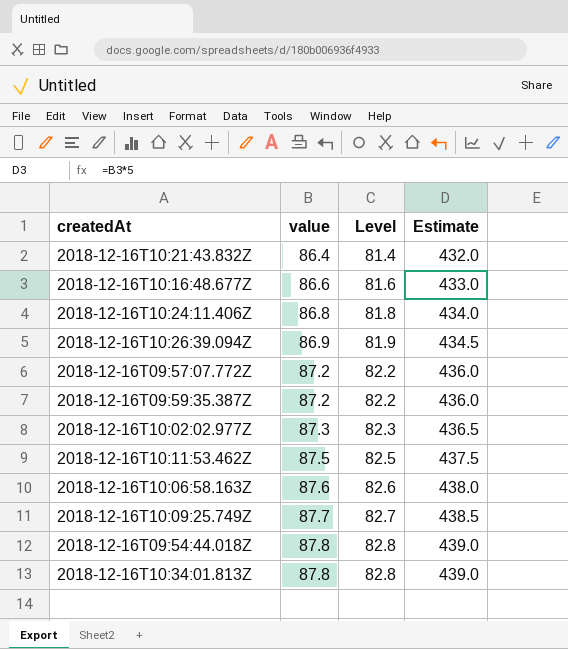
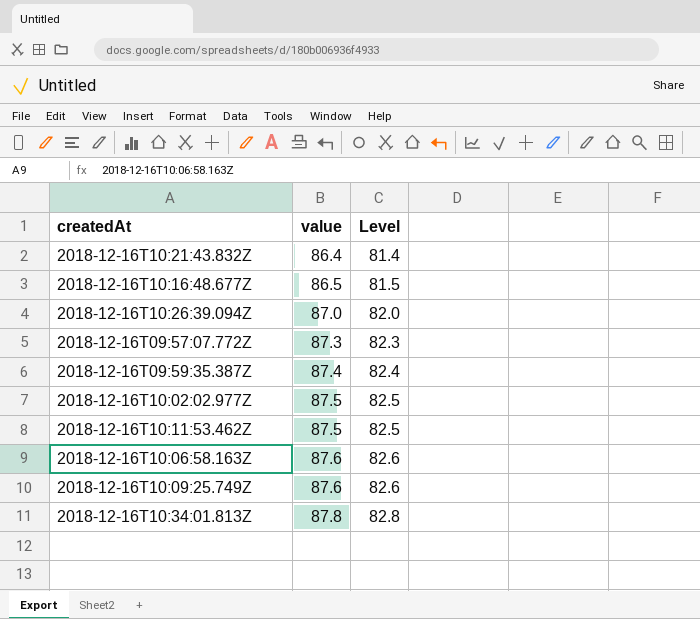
column Estimate | formula: [value] * 5 -> none
row 2018-12-16T10:24:11.406Z: 86.8 | 81.8 | 434.0 -> none
row 2018-12-16T09:54:44.018Z: 87.8 | 82.8 | 439.0 -> none
2018-12-16T10:16:48.677Z | value: 86.6 -> 86.5
2018-12-16T10:16:48.677Z | Level: 81.6 -> 81.5
2018-12-16T10:26:39.094Z | value: 86.9 -> 87.0
2018-12-16T10:26:39.094Z | Level: 81.9 -> 82.0
2018-12-16T09:57:07.772Z | value: 87.2 -> 87.3
2018-12-16T09:57:07.772Z | Level: 82.2 -> 82.3
2018-12-16T09:59:35.387Z | value: 87.2 -> 87.4
2018-12-16T09:59:35.387Z | Level: 82.2 -> 82.4
2018-12-16T10:02:02.977Z | value: 87.3 -> 87.5
2018-12-16T10:02:02.977Z | Level: 82.3 -> 82.5
2018-12-16T10:09:25.749Z | value: 87.7 -> 87.6
2018-12-16T10:09:25.749Z | Level: 82.7 -> 82.6

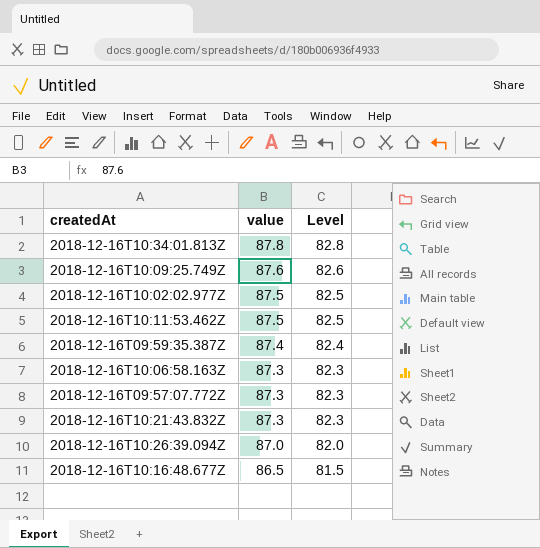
row order: value ascending -> value descending
2018-12-16T10:06:58.163Z | value: 87.6 -> 87.3
2018-12-16T10:06:58.163Z | Level: 82.6 -> 82.3
2018-12-16T10:21:43.832Z | value: 86.4 -> 87.3
2018-12-16T10:21:43.832Z | Level: 81.4 -> 82.3

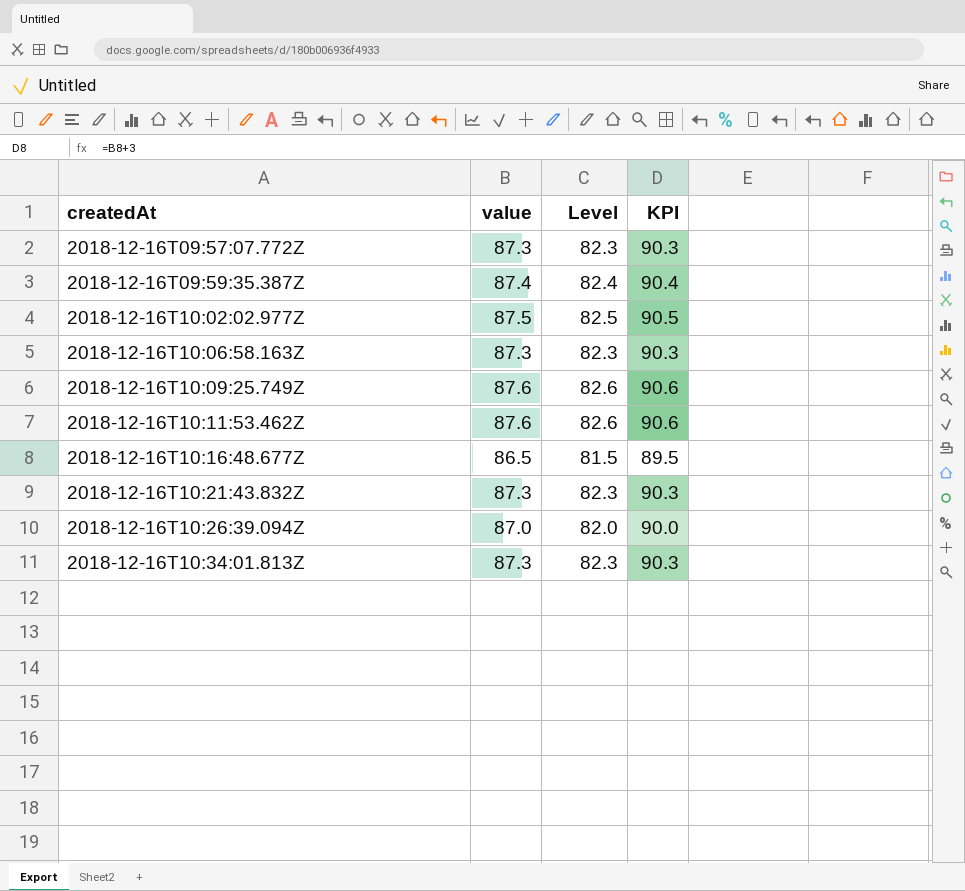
row order: value descending -> createdAt ascending
column KPI | formula: none -> [value] + 3
2018-12-16T10:11:53.462Z | value: 87.5 -> 87.6
2018-12-16T10:11:53.462Z | Level: 82.5 -> 82.6
2018-12-16T10:34:01.813Z | value: 87.8 -> 87.3
2018-12-16T10:34:01.813Z | Level: 82.8 -> 82.3

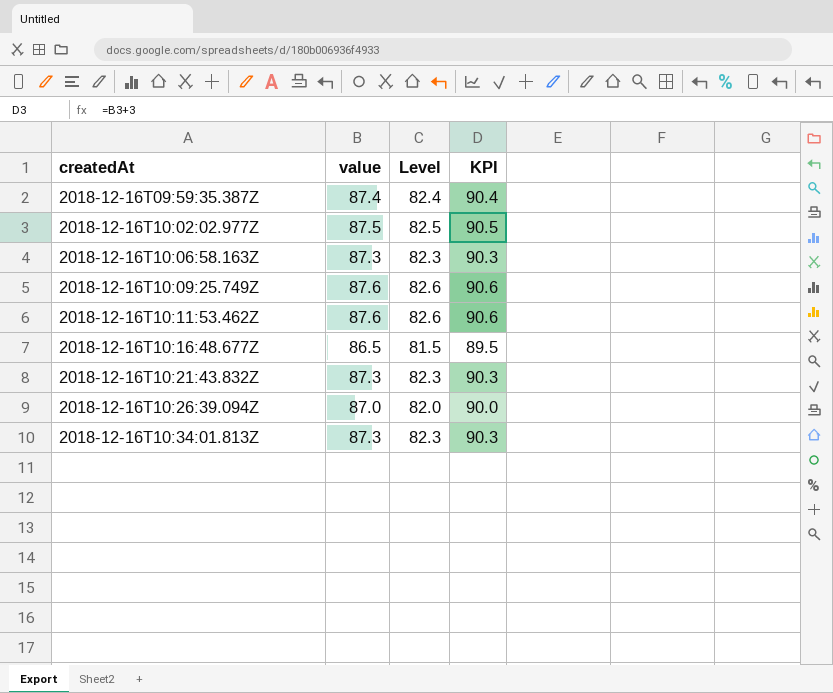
row 2018-12-16T09:57:07.772Z: 87.3 | 82.3 | 90.3 -> none

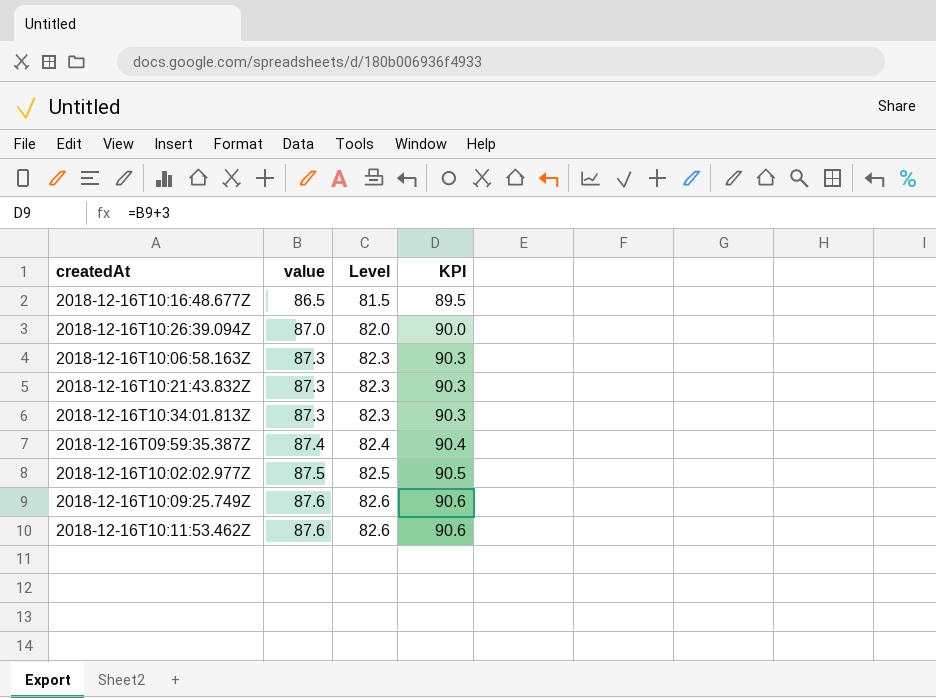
row order: createdAt ascending -> value ascending

